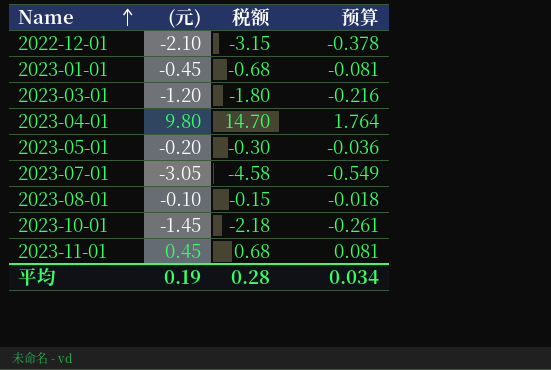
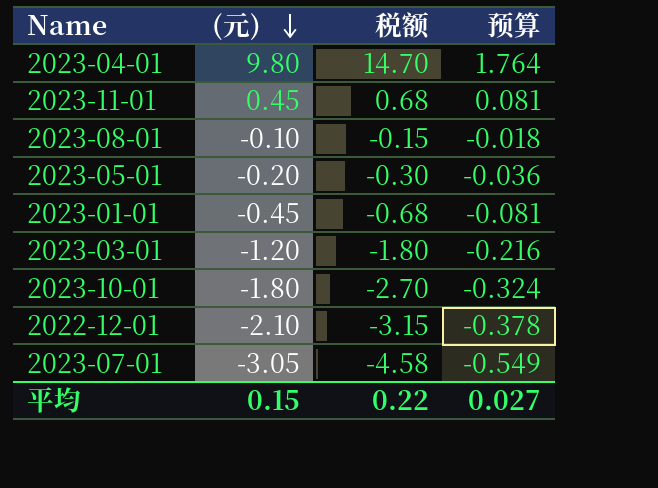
row order: Name ascending -> (元) descending
2023-10-01 | (元): -1.45 -> -1.80
2023-10-01 | 税额: -2.18 -> -2.70
2023-10-01 | 预算: -0.261 -> -0.324
平均 | (元): 0.19 -> 0.15
平均 | 税额: 0.28 -> 0.22
平均 | 预算: 0.034 -> 0.027

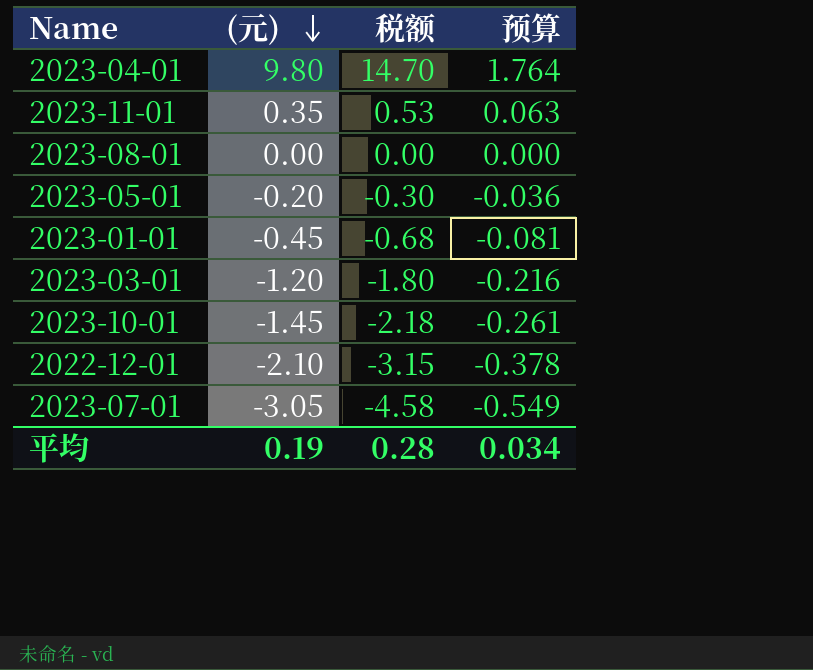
2023-11-01 | (元): 0.45 -> 0.35
2023-11-01 | 税额: 0.68 -> 0.53
2023-11-01 | 预算: 0.081 -> 0.063
2023-08-01 | (元): -0.10 -> 0.00
2023-08-01 | 税额: -0.15 -> 0.00
2023-08-01 | 预算: -0.018 -> 0.000
2023-10-01 | (元): -1.80 -> -1.45
2023-10-01 | 税额: -2.70 -> -2.18
2023-10-01 | 预算: -0.324 -> -0.261
平均 | (元): 0.15 -> 0.19
平均 | 税额: 0.22 -> 0.28
平均 | 预算: 0.027 -> 0.034

